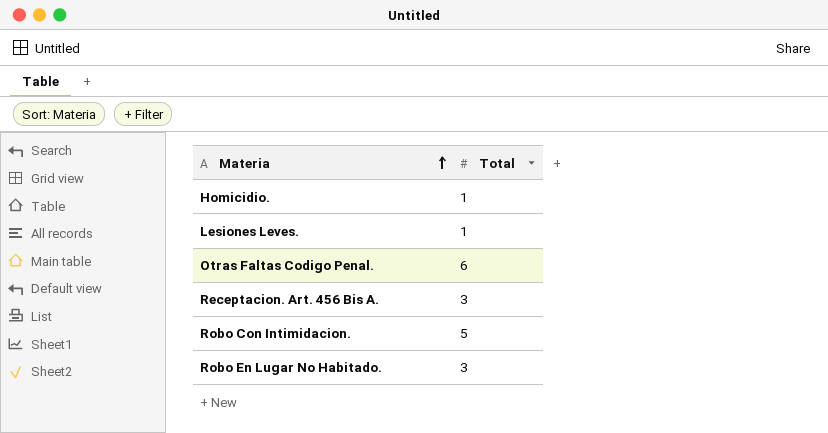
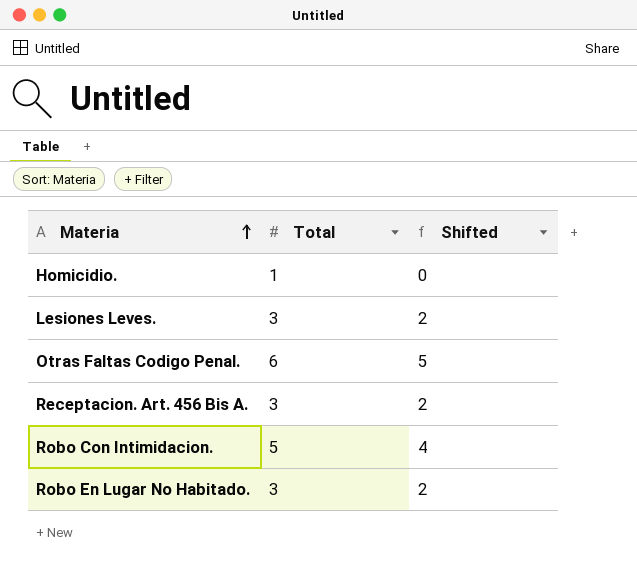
column Shifted | formula: none -> [Total] - 1
Lesiones Leves. | Total: 1 -> 3

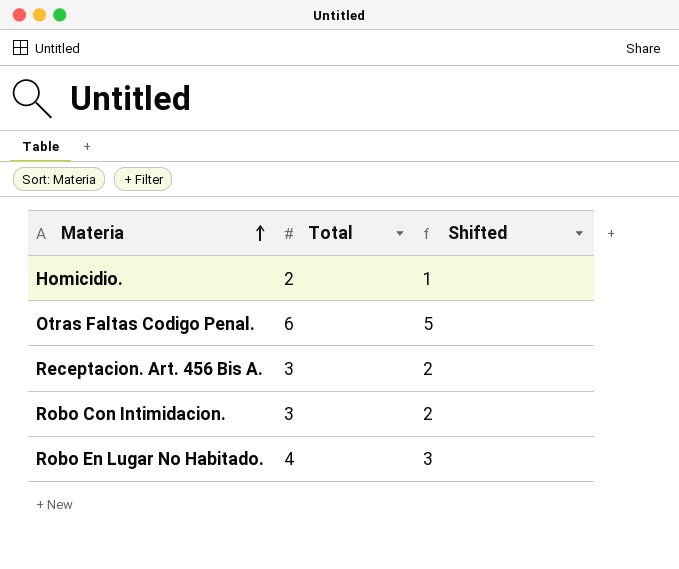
row Lesiones Leves.: 3 | 2 -> none
Homicidio. | Total: 1 -> 2
Homicidio. | Shifted: 0 -> 1
Robo Con Intimidacion. | Total: 5 -> 3
Robo Con Intimidacion. | Shifted: 4 -> 2
Robo En Lugar No Habitado. | Total: 3 -> 4
Robo En Lugar No Habitado. | Shifted: 2 -> 3

